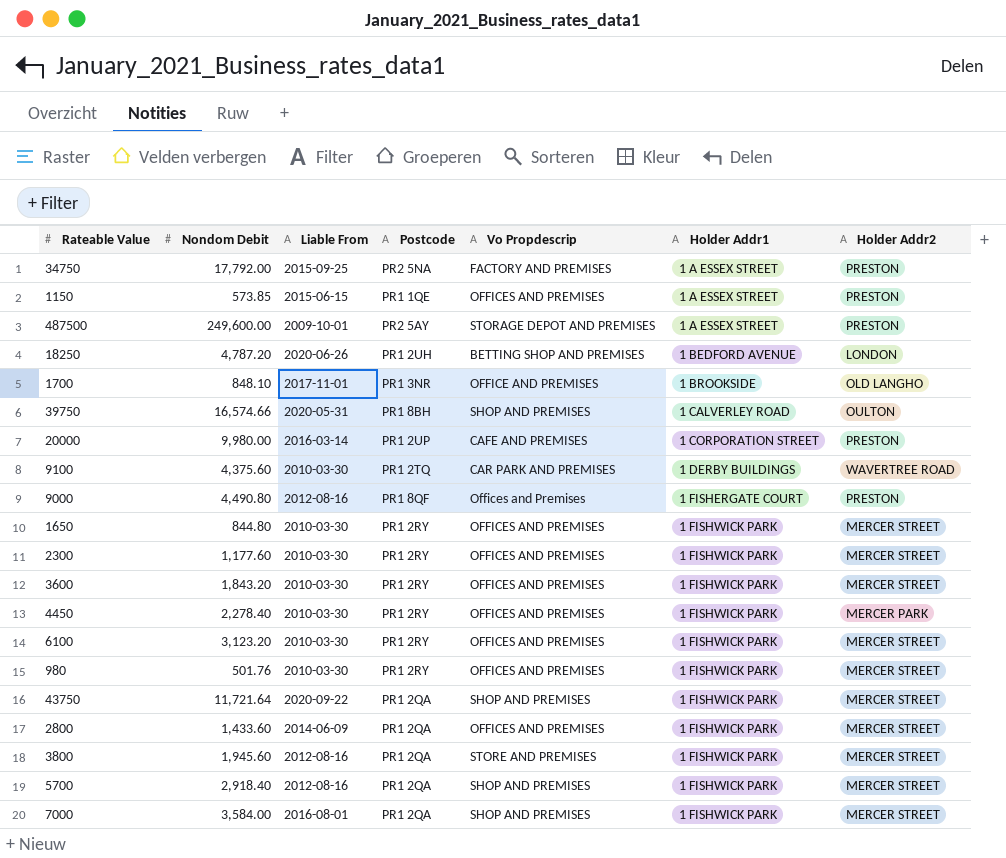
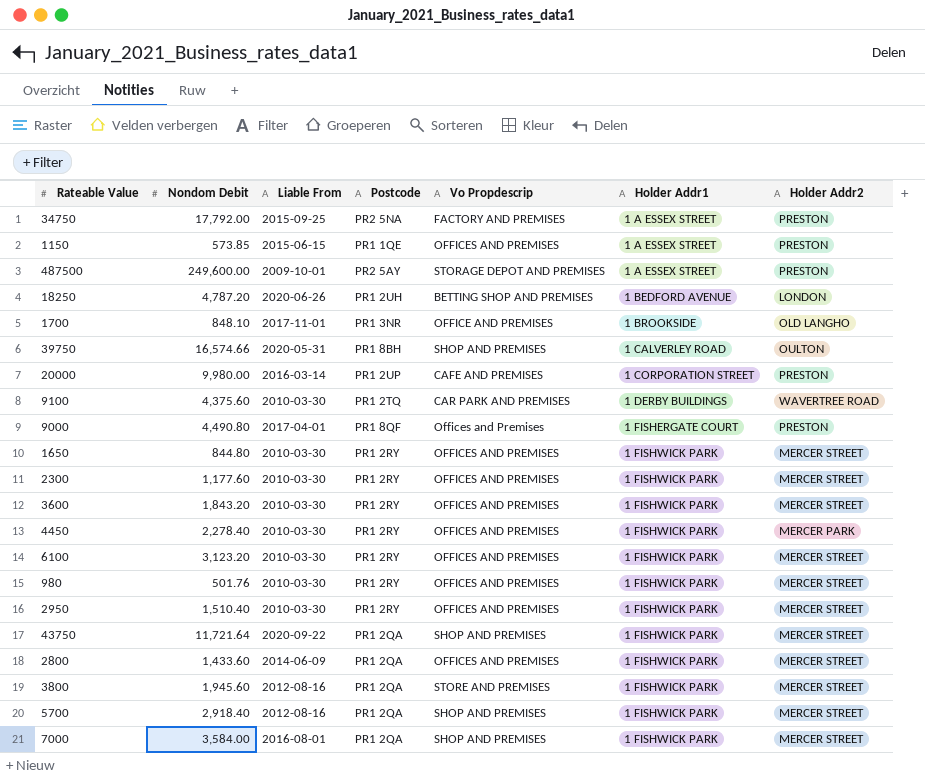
9000 | Liable From: 2012-08-16 -> 2017-04-01
row 2950: none -> 1,510.40 | 2010-03-30 | PR1 2RY | OFFICES AND PREMISES | 1 FISHWICK PARK | MERCER STREET

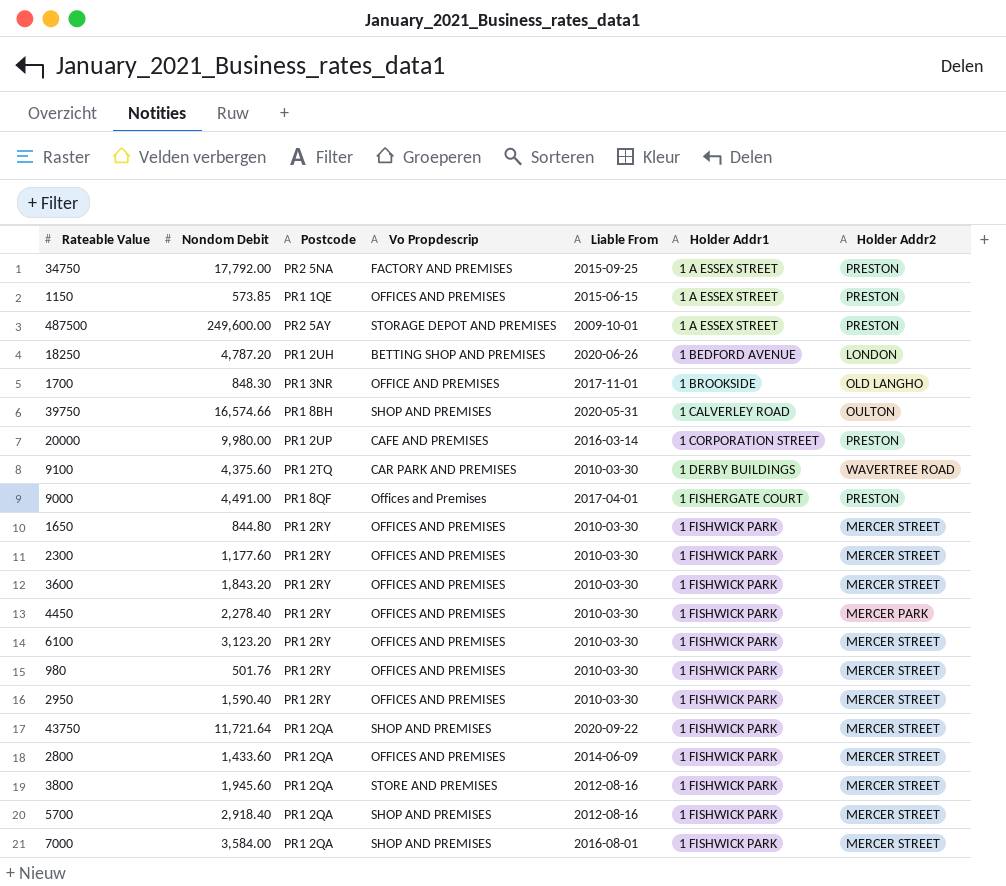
column Liable From | position: 3 -> 5
1700 | Nondom Debit: 848.10 -> 848.30
9000 | Nondom Debit: 4,490.80 -> 4,491.00
2950 | Nondom Debit: 1,510.40 -> 1,590.40

